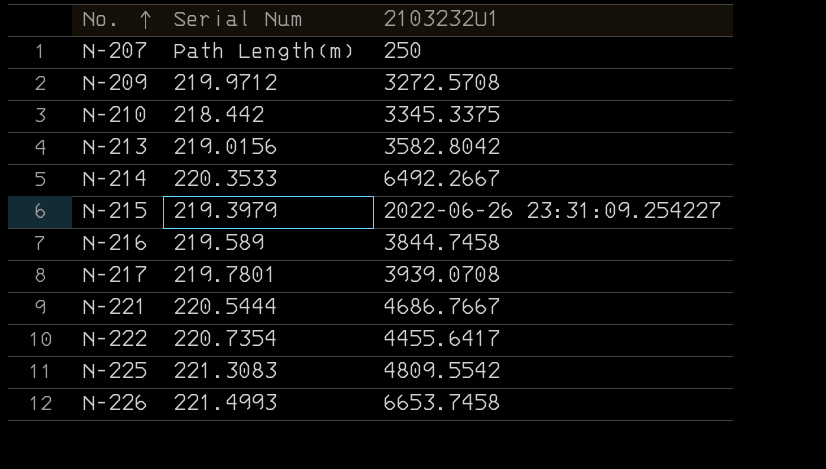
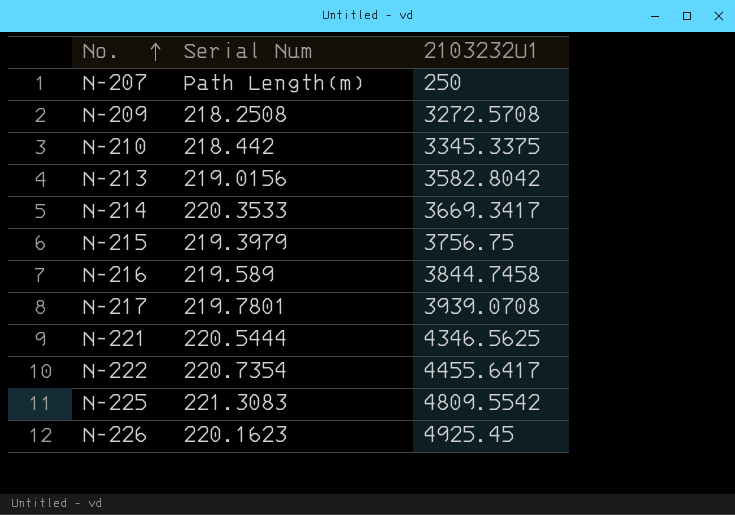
N-209 | Serial Num: 219.9712 -> 218.2508
N-214 | 2103232U1: 6492.2667 -> 3669.3417
N-215 | 2103232U1: 2022-06-26 23:31:09.254227 -> 3756.75
N-221 | 2103232U1: 4686.7667 -> 4346.5625
N-226 | Serial Num: 221.4993 -> 220.1623
N-226 | 2103232U1: 6653.7458 -> 4925.45

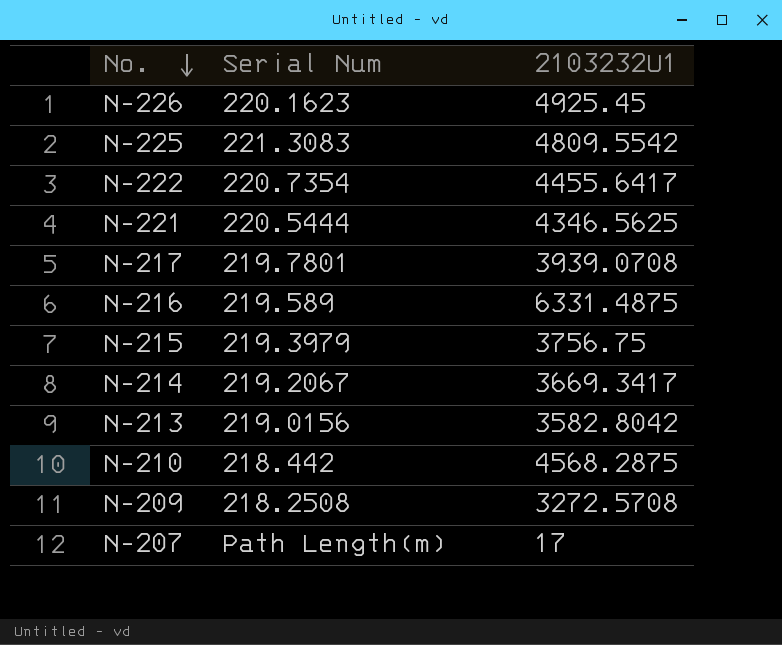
row order: No. ascending -> No. descending
N-216 | 2103232U1: 3844.7458 -> 6331.4875
N-214 | Serial Num: 220.3533 -> 219.2067
N-210 | 2103232U1: 3345.3375 -> 4568.2875
N-207 | 2103232U1: 250 -> 17

